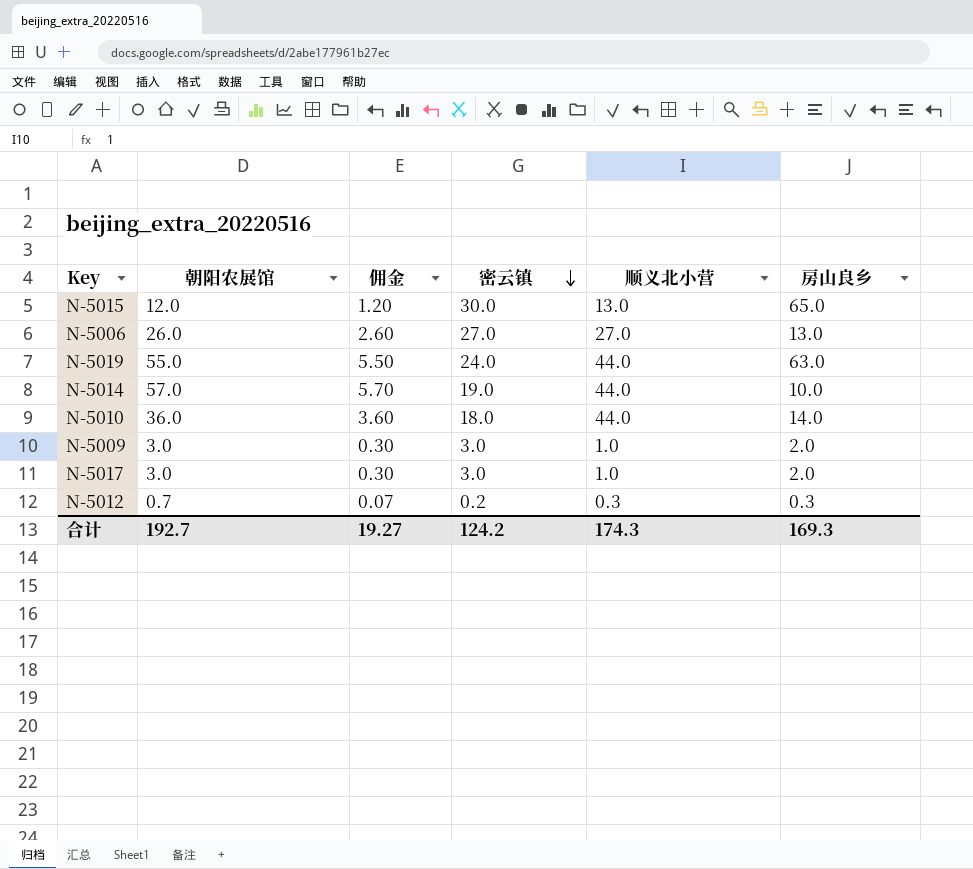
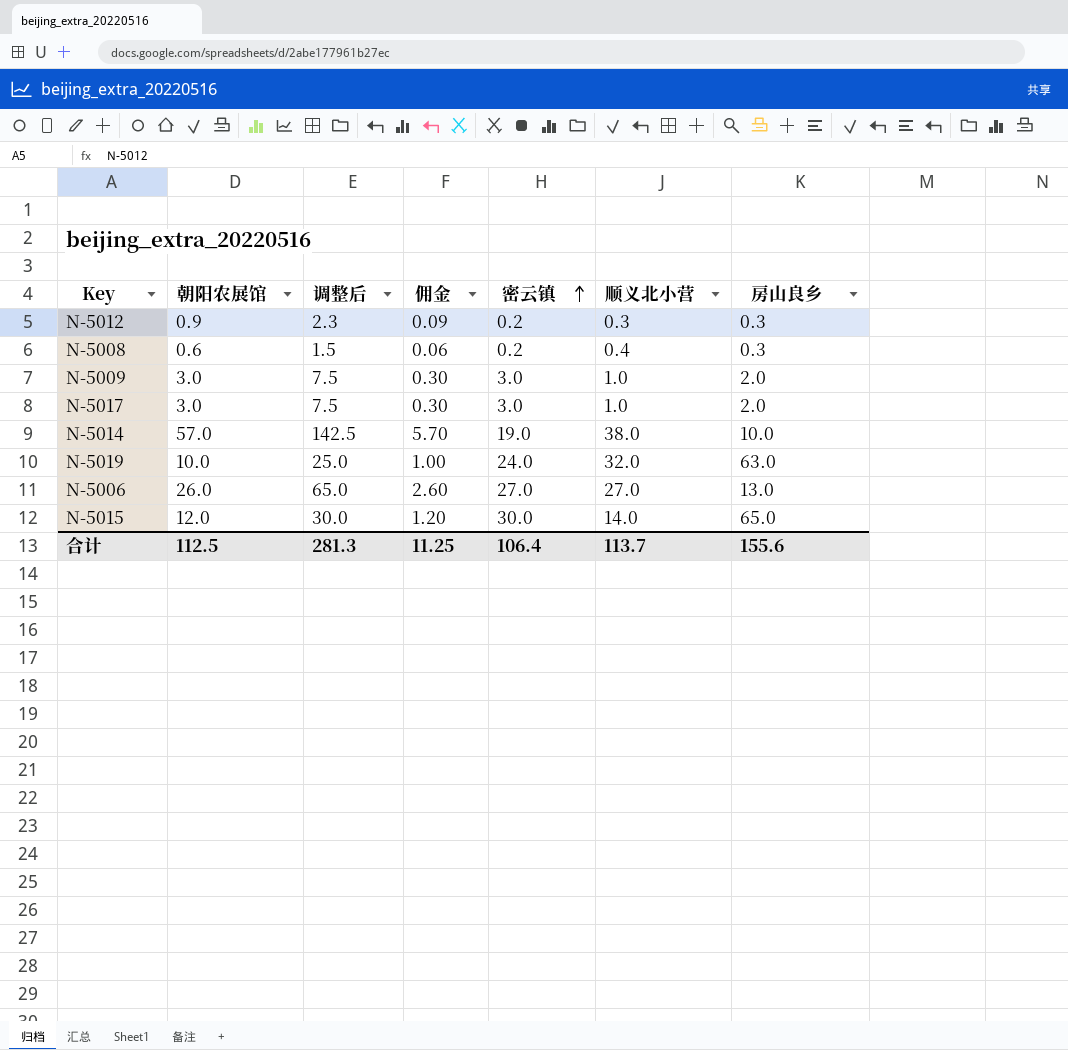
row order: 密云镇 descending -> 密云镇 ascending
column 调整后 | formula: none -> [朝阳农展馆] * 2.5
row N-5010: 36.0 | 3.60 | 18.0 | 44.0 | 14.0 -> none
N-5012 | 朝阳农展馆: 0.7 -> 0.9
N-5012 | 佣金: 0.07 -> 0.09
row N-5008: none -> 0.6 | 1.5 | 0.06 | 0.2 | 0.4 | 0.3
N-5014 | 顺义北小营: 44.0 -> 38.0
N-5019 | 朝阳农展馆: 55.0 -> 10.0
N-5019 | 佣金: 5.50 -> 1.00
N-5019 | 顺义北小营: 44.0 -> 32.0
N-5015 | 顺义北小营: 13.0 -> 14.0
合计 | 朝阳农展馆: 192.7 -> 112.5
合计 | 佣金: 19.27 -> 11.25
合计 | 密云镇: 124.2 -> 106.4
合计 | 顺义北小营: 174.3 -> 113.7
合计 | 房山良乡: 169.3 -> 155.6

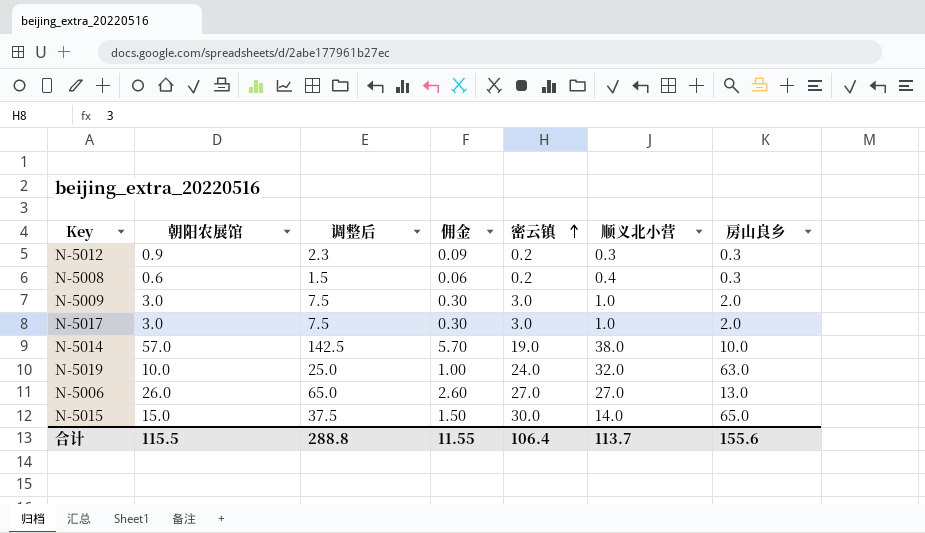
N-5015 | 朝阳农展馆: 12.0 -> 15.0
N-5015 | 调整后: 30.0 -> 37.5
N-5015 | 佣金: 1.20 -> 1.50
合计 | 朝阳农展馆: 112.5 -> 115.5
合计 | 调整后: 281.3 -> 288.8
合计 | 佣金: 11.25 -> 11.55

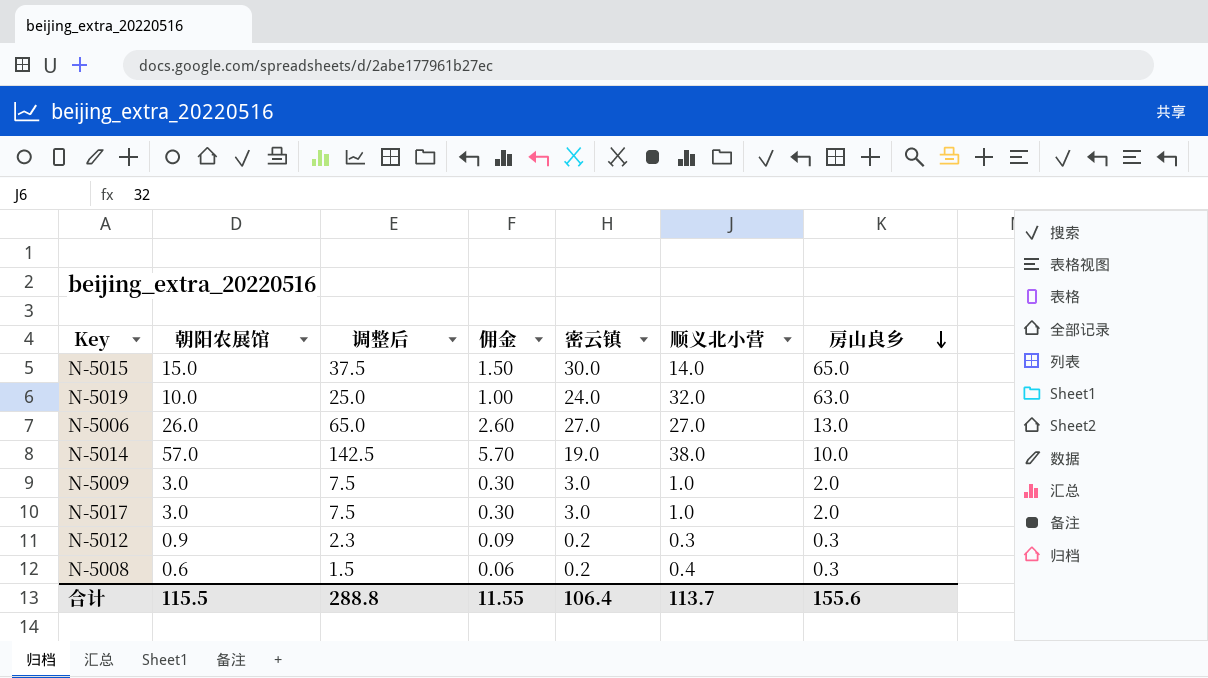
row order: 密云镇 ascending -> 房山良乡 descending

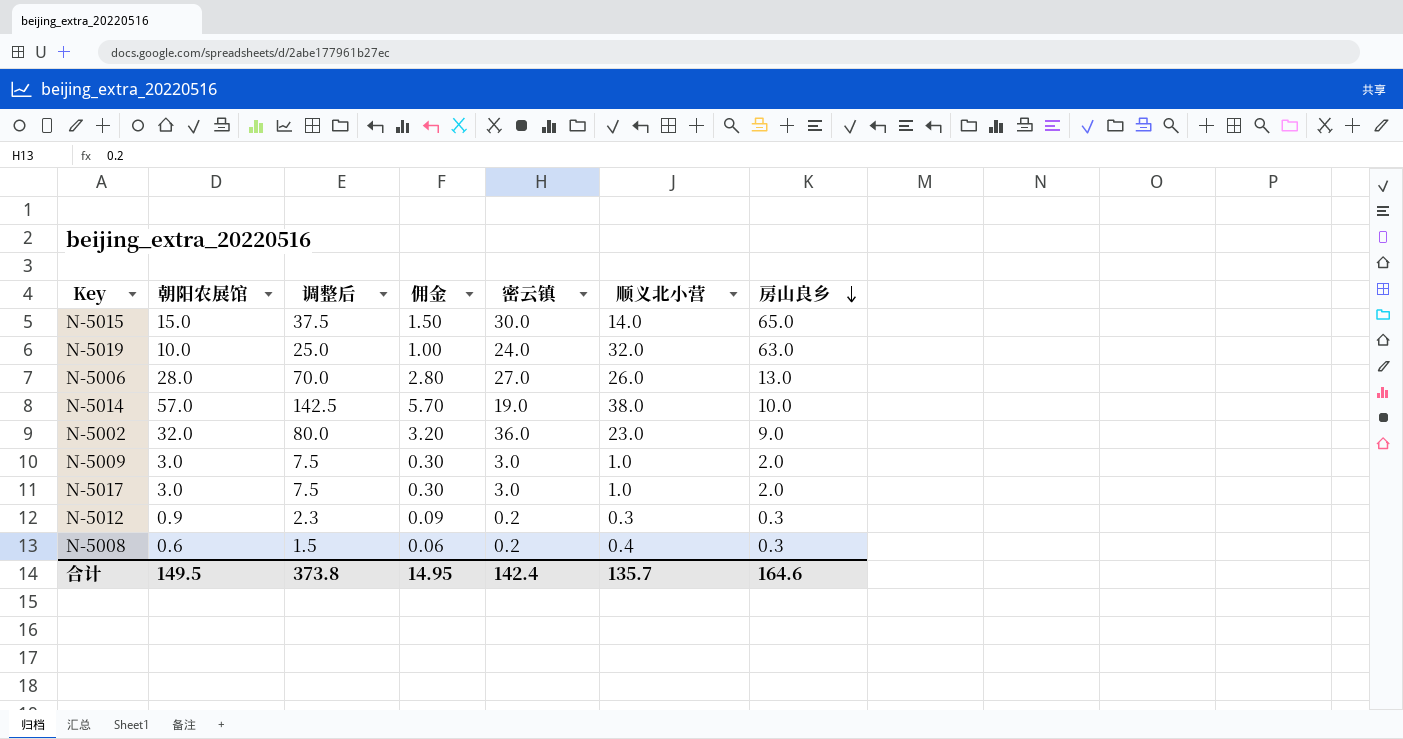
N-5006 | 朝阳农展馆: 26.0 -> 28.0
N-5006 | 调整后: 65.0 -> 70.0
N-5006 | 佣金: 2.60 -> 2.80
N-5006 | 顺义北小营: 27.0 -> 26.0
row N-5002: none -> 32.0 | 80.0 | 3.20 | 36.0 | 23.0 | 9.0
合计 | 朝阳农展馆: 115.5 -> 149.5
合计 | 调整后: 288.8 -> 373.8
合计 | 佣金: 11.55 -> 14.95
合计 | 密云镇: 106.4 -> 142.4
合计 | 顺义北小营: 113.7 -> 135.7
合计 | 房山良乡: 155.6 -> 164.6

